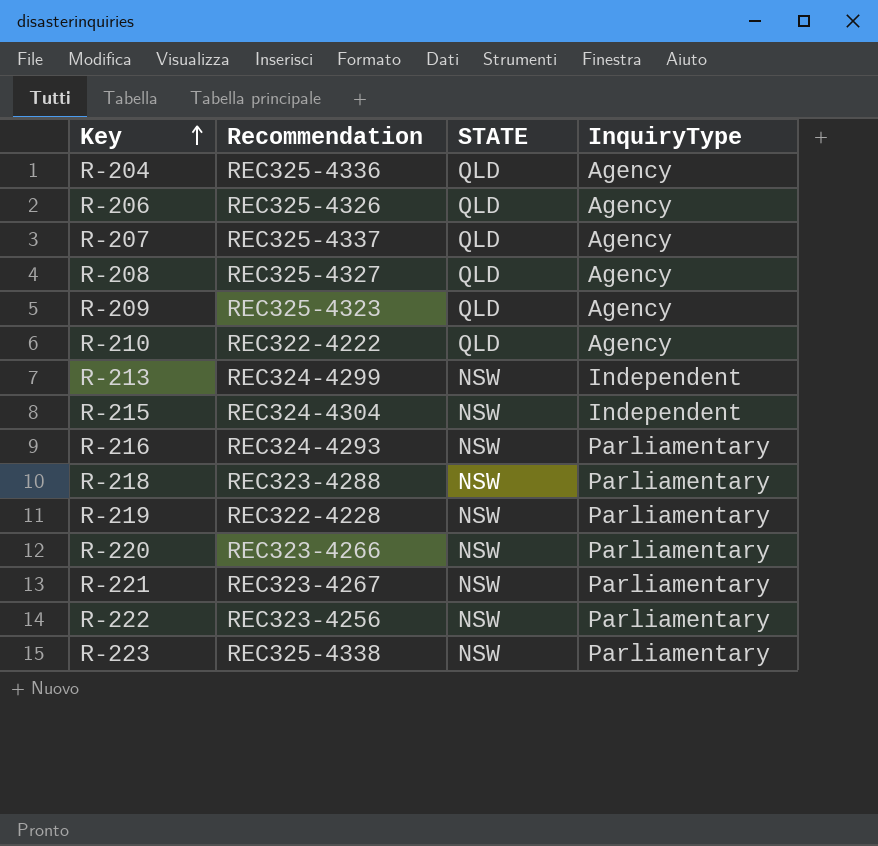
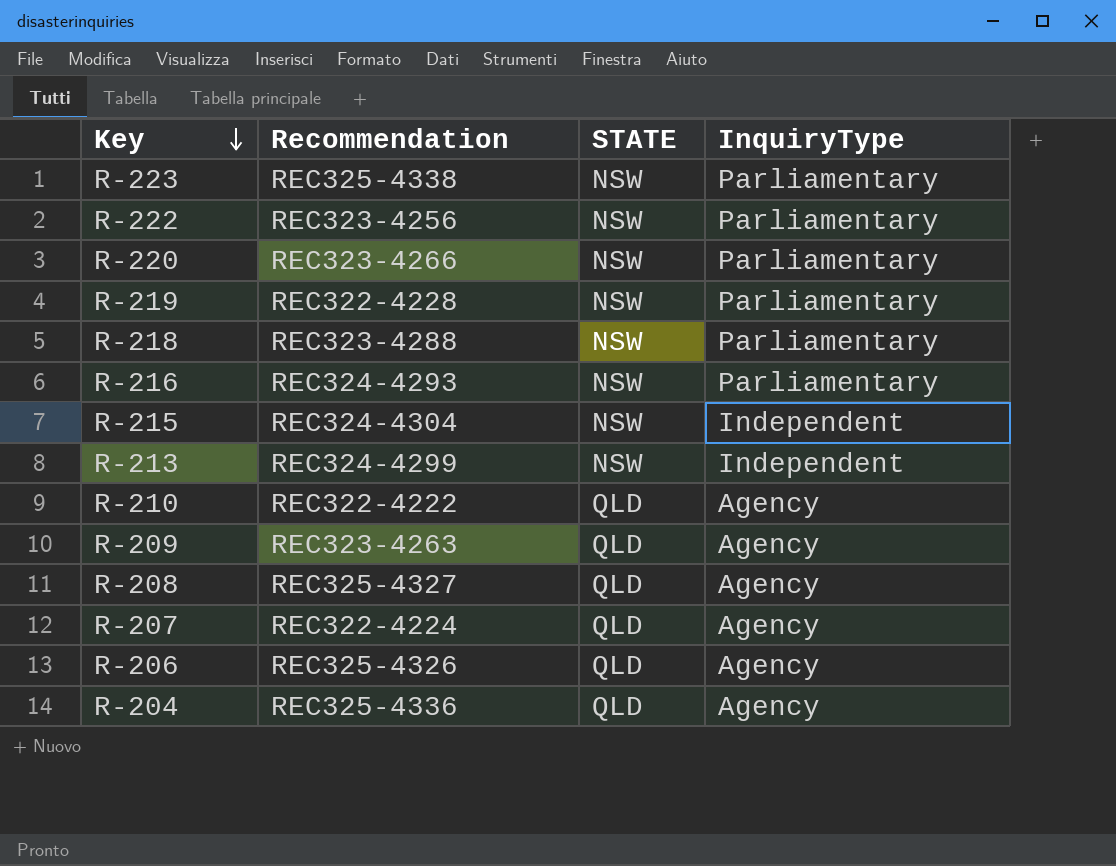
row order: Key ascending -> Key descending
row R-221: REC323-4267 | NSW | Parliamentary -> none
R-209 | Recommendation: REC325-4323 -> REC323-4263
R-207 | Recommendation: REC325-4337 -> REC322-4224

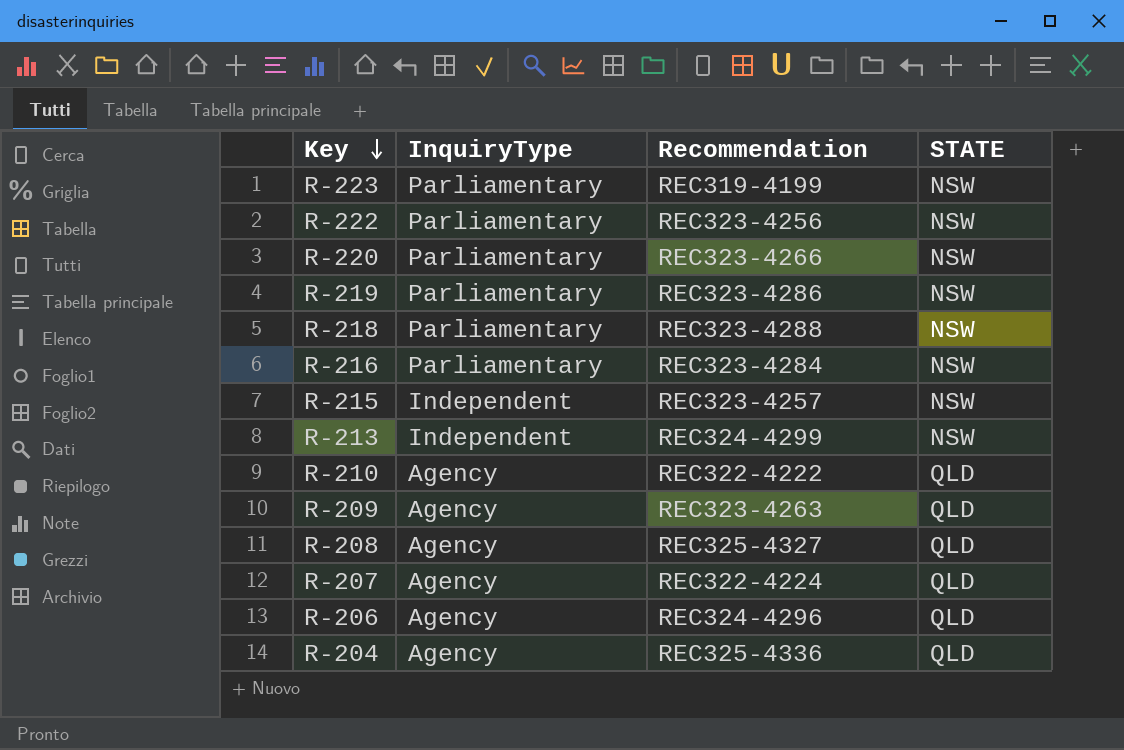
column InquiryType | position: 4 -> 2
R-223 | Recommendation: REC325-4338 -> REC319-4199
R-219 | Recommendation: REC322-4228 -> REC323-4286
R-216 | Recommendation: REC324-4293 -> REC323-4284
R-215 | Recommendation: REC324-4304 -> REC323-4257
R-206 | Recommendation: REC325-4326 -> REC324-4296

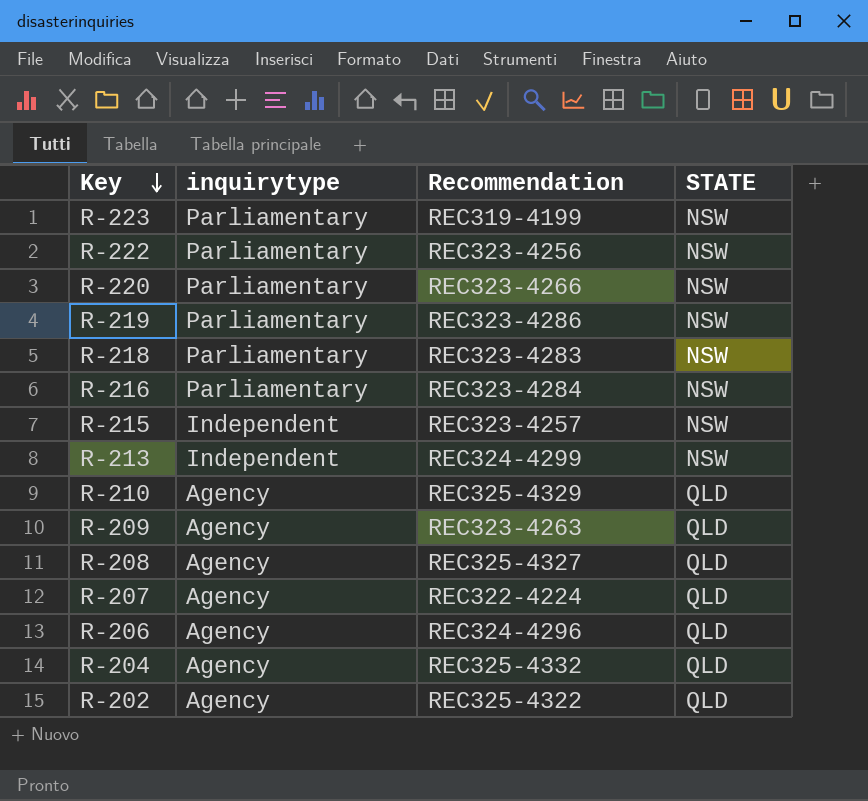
column name: InquiryType -> inquirytype
R-218 | Recommendation: REC323-4288 -> REC323-4283
R-210 | Recommendation: REC322-4222 -> REC325-4329
R-204 | Recommendation: REC325-4336 -> REC325-4332
row R-202: none -> Agency | REC325-4322 | QLD

